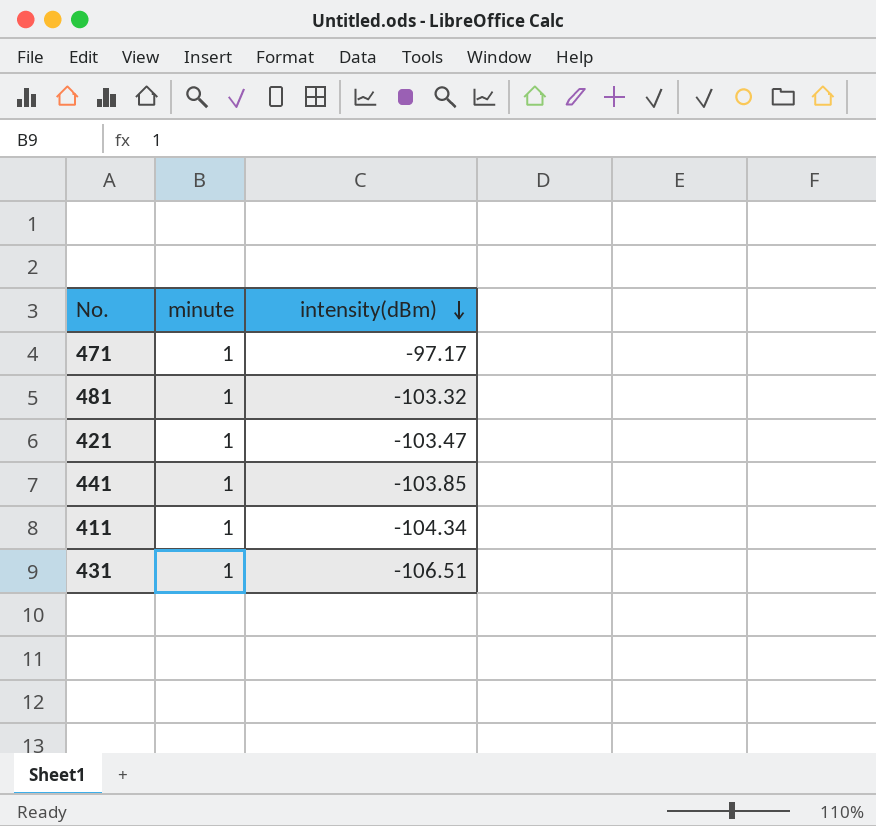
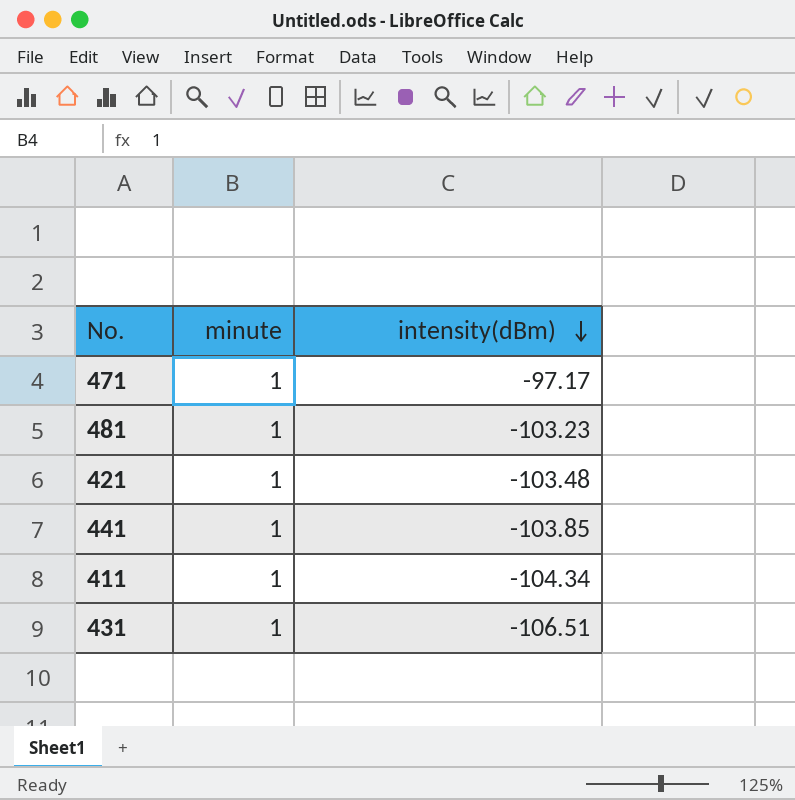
481 | intensity(dBm): -103.32 -> -103.23
421 | intensity(dBm): -103.47 -> -103.48

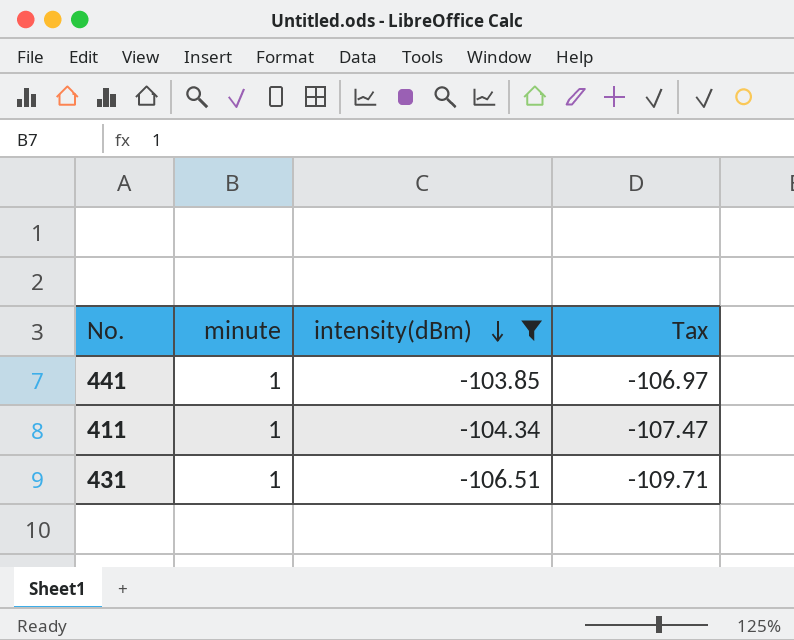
filter: none -> intensity(dBm) <= -103.85
column Tax | formula: none -> [intensity(dBm)] * 1.03

